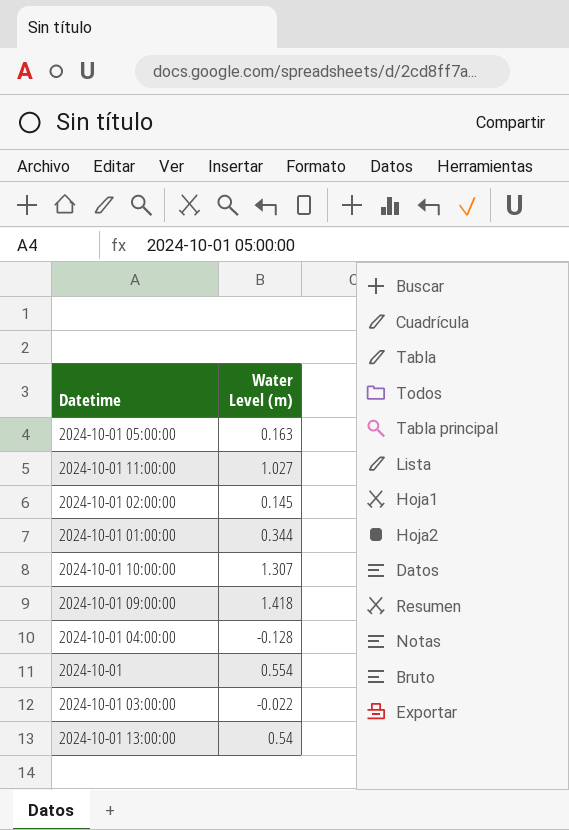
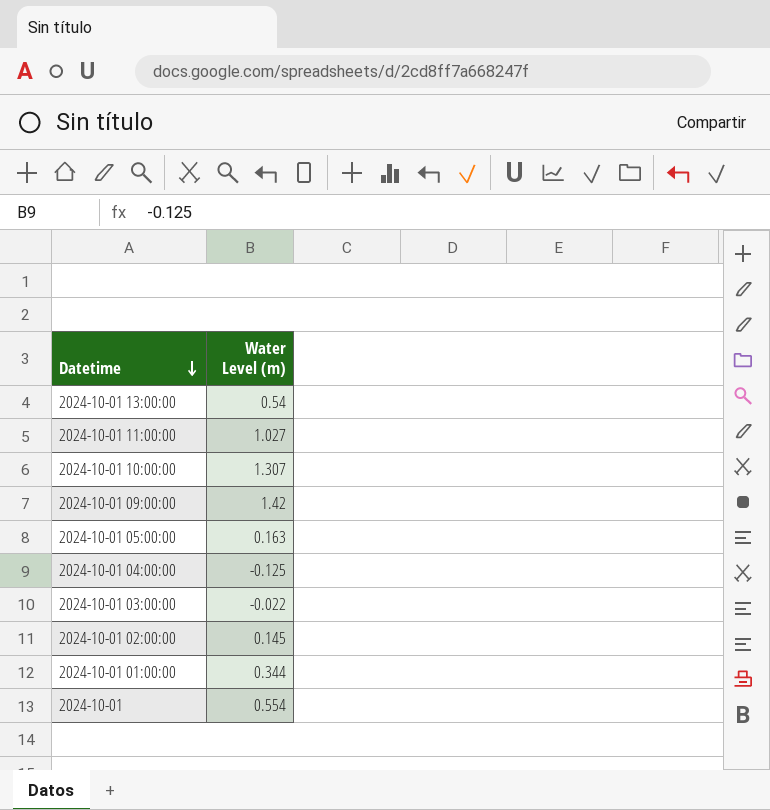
row order: none -> Datetime descending
2024-10-01 09:00:00 | Water Level (m): 1.418 -> 1.42
2024-10-01 04:00:00 | Water Level (m): -0.128 -> -0.125

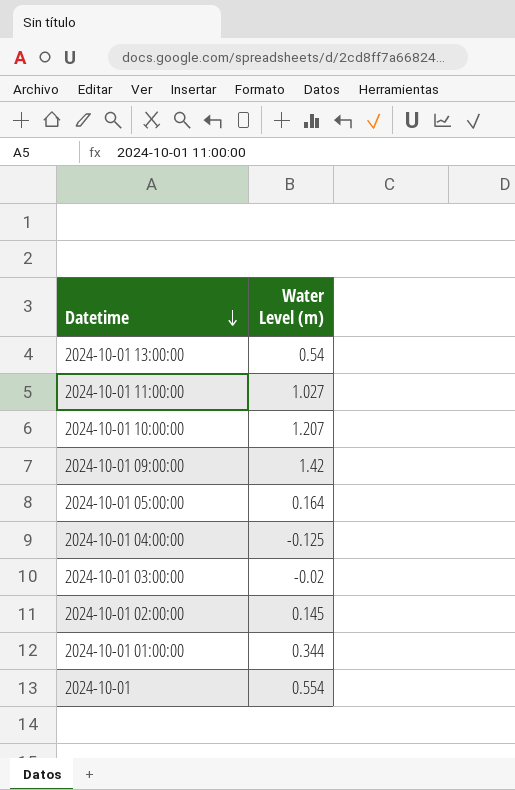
2024-10-01 10:00:00 | Water Level (m): 1.307 -> 1.207
2024-10-01 05:00:00 | Water Level (m): 0.163 -> 0.164
2024-10-01 03:00:00 | Water Level (m): -0.022 -> -0.02

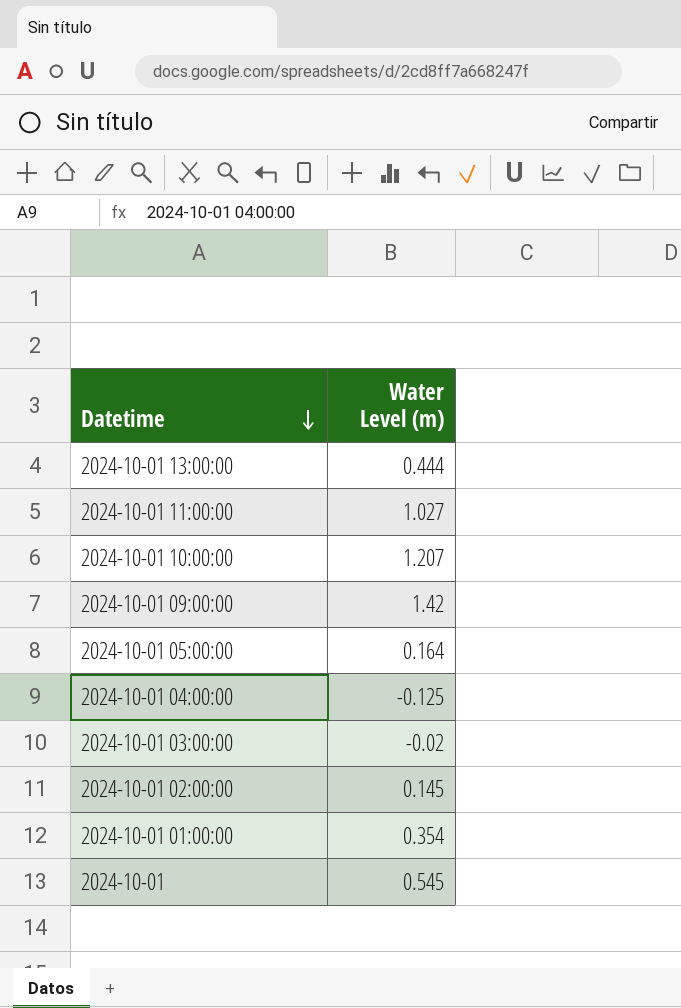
2024-10-01 13:00:00 | Water Level (m): 0.54 -> 0.444
2024-10-01 01:00:00 | Water Level (m): 0.344 -> 0.354
2024-10-01 | Water Level (m): 0.554 -> 0.545

